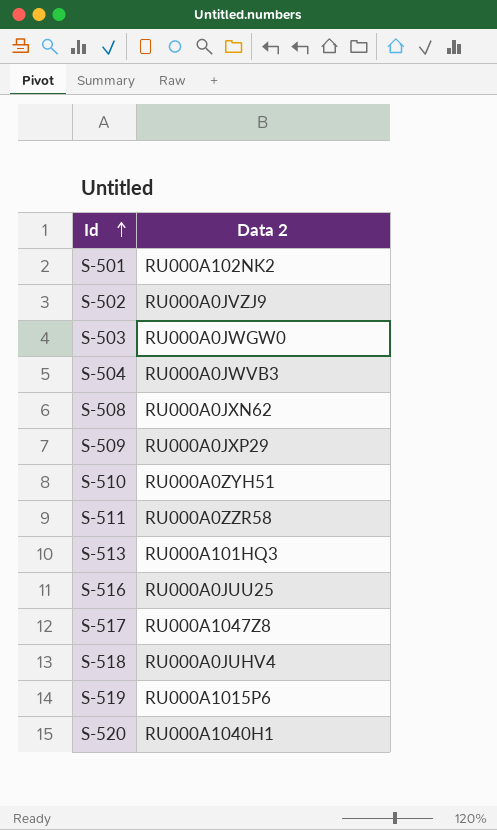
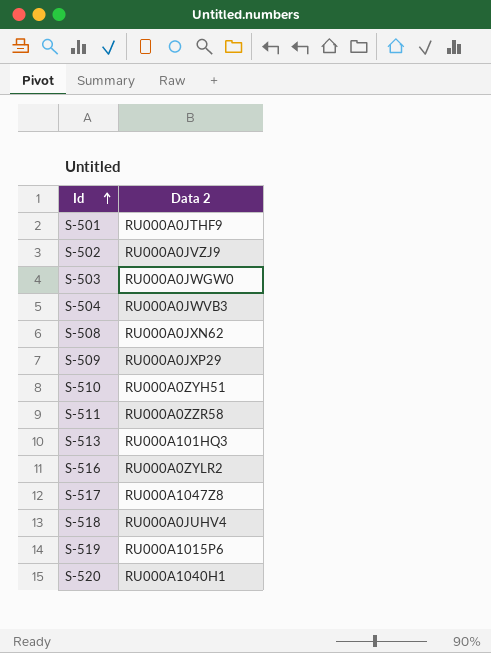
S-501 | Data 2: RU000A102NK2 -> RU000A0JTHF9
S-516 | Data 2: RU000A0JUU25 -> RU000A0ZYLR2

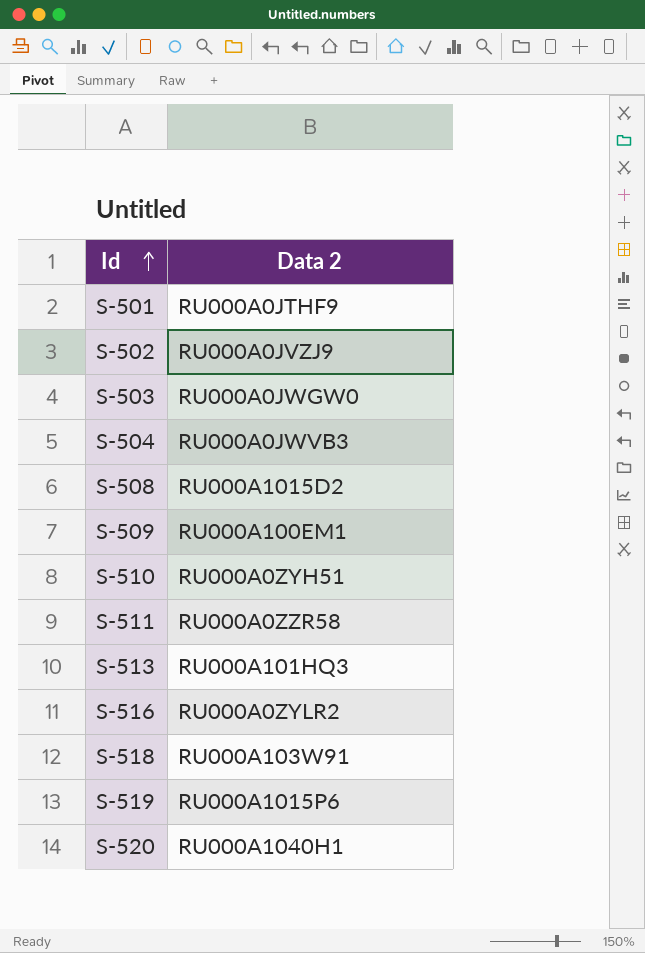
row S-517: RU000A1047Z8 -> none
S-508 | Data 2: RU000A0JXN62 -> RU000A1015D2
S-509 | Data 2: RU000A0JXP29 -> RU000A100EM1
S-518 | Data 2: RU000A0JUHV4 -> RU000A103W91

